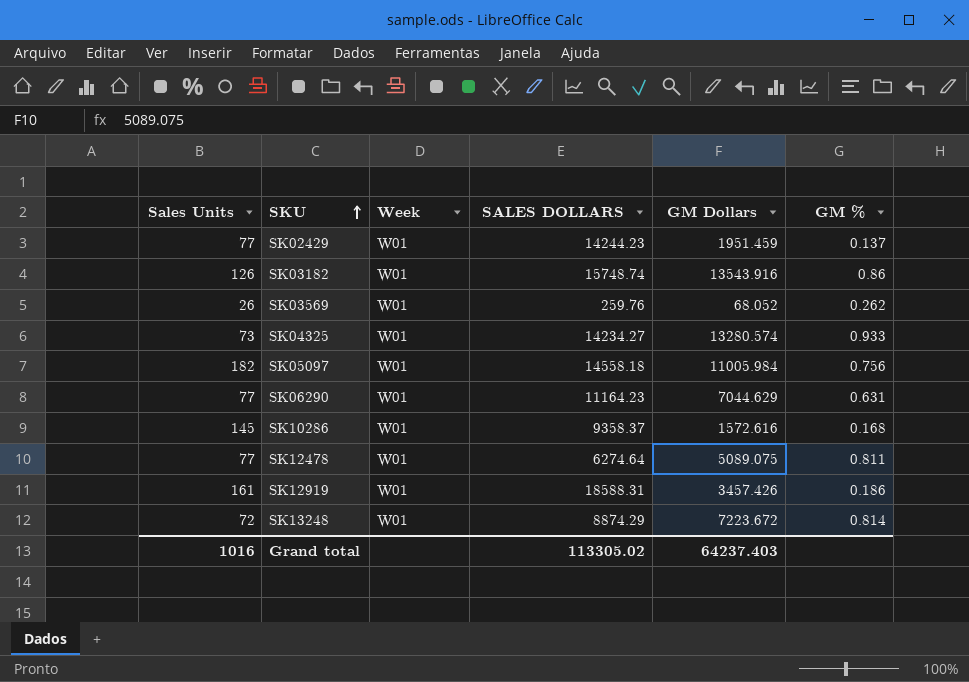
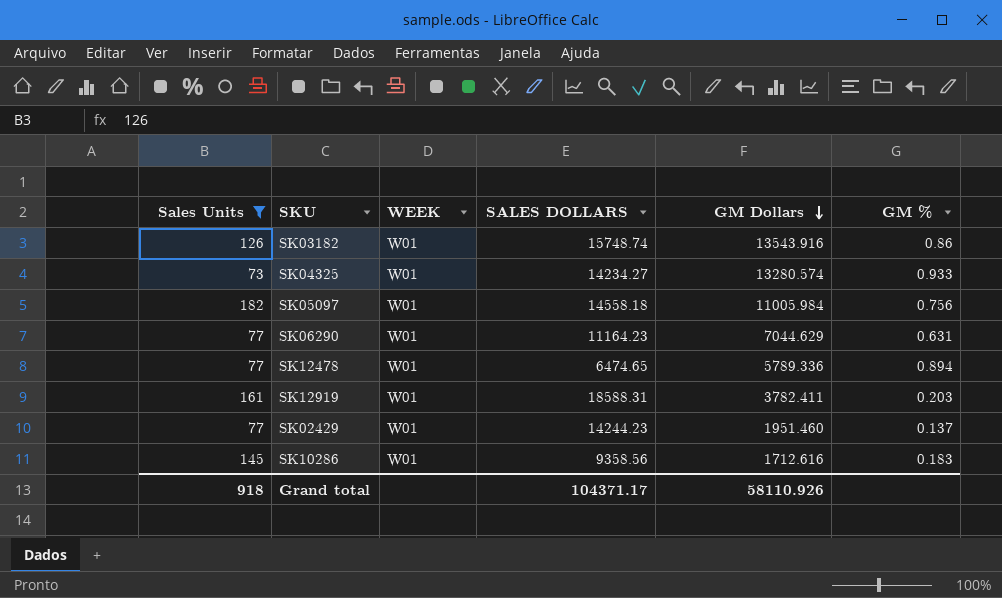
filter: none -> Sales Units >= 73
row order: SKU ascending -> GM Dollars descending
column name: Week -> WEEK
SK12478 | SALES DOLLARS: 6274.64 -> 6474.65
SK12478 | GM Dollars: 5089.075 -> 5789.336
SK12478 | GM %: 0.811 -> 0.894
SK12919 | GM Dollars: 3457.426 -> 3782.411
SK12919 | GM %: 0.186 -> 0.203
SK02429 | GM Dollars: 1951.459 -> 1951.460
SK10286 | SALES DOLLARS: 9358.37 -> 9358.56
SK10286 | GM Dollars: 1572.616 -> 1712.616
SK10286 | GM %: 0.168 -> 0.183
Grand total | Sales Units: 1016 -> 918
Grand total | SALES DOLLARS: 113305.02 -> 104371.17
Grand total | GM Dollars: 64237.403 -> 58110.926

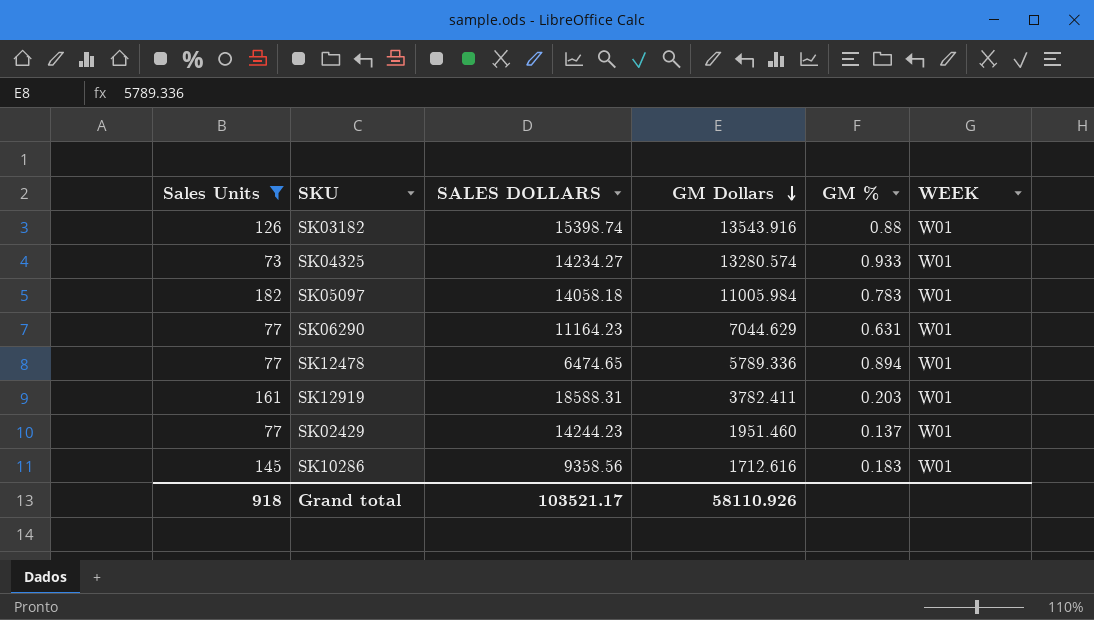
column WEEK | position: 3 -> 6
SK03182 | SALES DOLLARS: 15748.74 -> 15398.74
SK03182 | GM %: 0.86 -> 0.88
SK05097 | SALES DOLLARS: 14558.18 -> 14058.18
SK05097 | GM %: 0.756 -> 0.783
Grand total | SALES DOLLARS: 104371.17 -> 103521.17

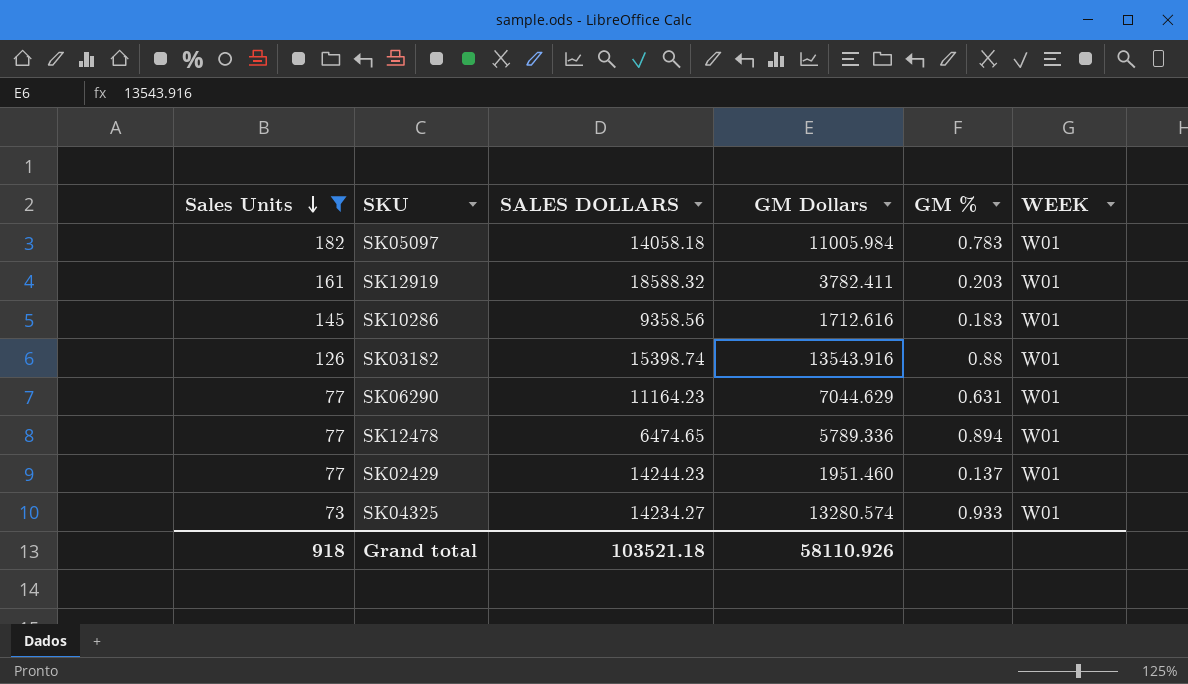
row order: GM Dollars descending -> Sales Units descending
SK12919 | SALES DOLLARS: 18588.31 -> 18588.32
Grand total | SALES DOLLARS: 103521.17 -> 103521.18

